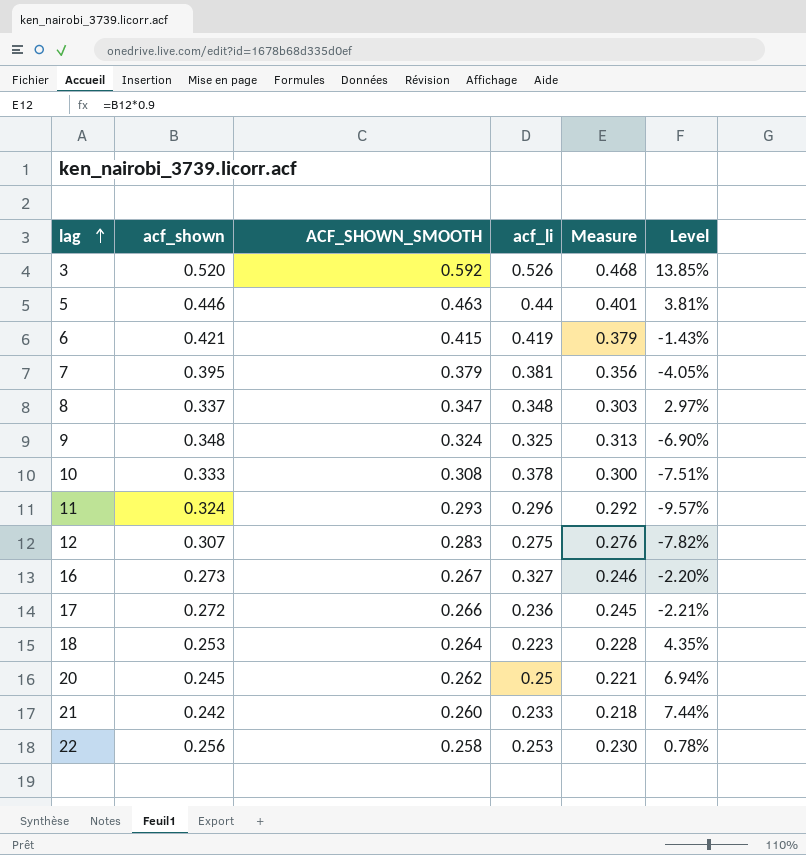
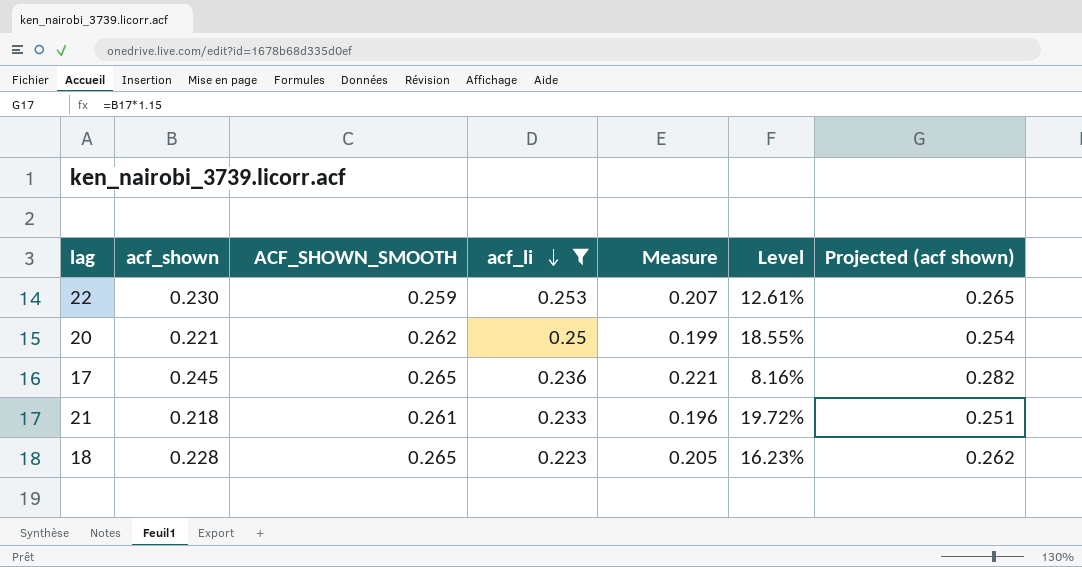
filter: none -> acf_li <= 0.253
row order: lag ascending -> acf_li descending
column Projected (acf shown) | formula: none -> [acf_shown] * 1.15
22 | acf_shown: 0.256 -> 0.230
22 | ACF_SHOWN_SMOOTH: 0.258 -> 0.259
22 | Measure: 0.230 -> 0.207
22 | Level: 0.78% -> 12.61%
20 | acf_shown: 0.245 -> 0.221
20 | Measure: 0.221 -> 0.199
20 | Level: 6.94% -> 18.55%
17 | acf_shown: 0.272 -> 0.245
17 | ACF_SHOWN_SMOOTH: 0.266 -> 0.265
17 | Measure: 0.245 -> 0.221
17 | Level: -2.21% -> 8.16%
21 | acf_shown: 0.242 -> 0.218
21 | ACF_SHOWN_SMOOTH: 0.260 -> 0.261
21 | Measure: 0.218 -> 0.196
21 | Level: 7.44% -> 19.72%
18 | acf_shown: 0.253 -> 0.228
18 | ACF_SHOWN_SMOOTH: 0.264 -> 0.265
18 | Measure: 0.228 -> 0.205
18 | Level: 4.35% -> 16.23%

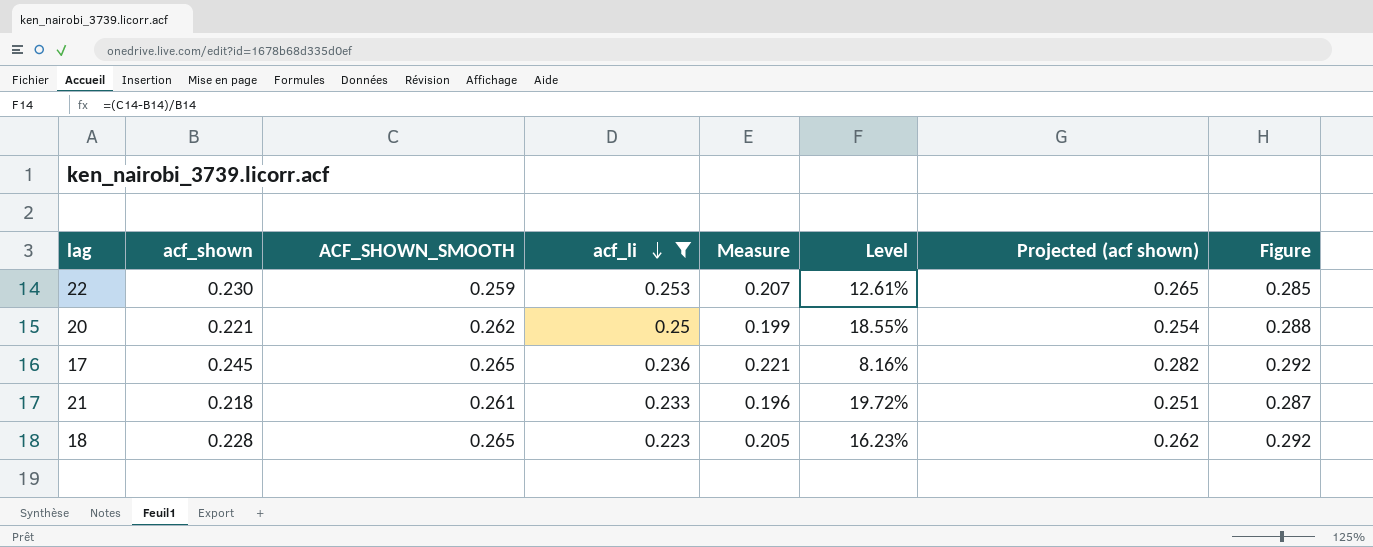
column Figure | formula: none -> [ACF_SHOWN_SMOOTH] * 1.1

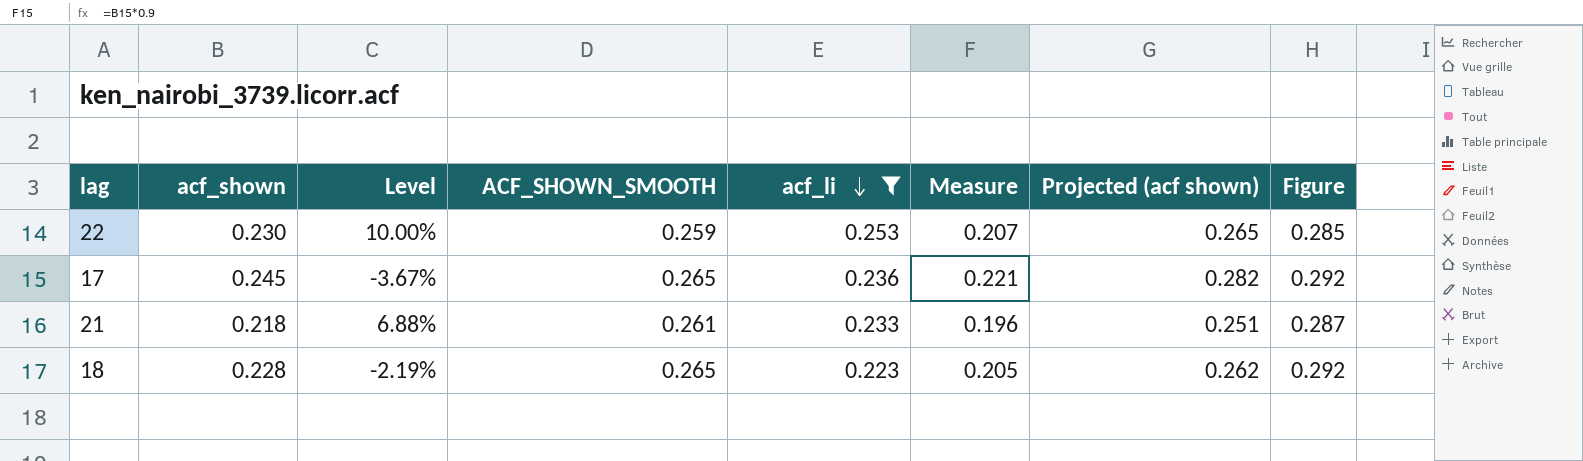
column Level | formula: ([ACF_SHOWN_SMOOTH] - [acf_shown]) / [acf_shown] -> ([acf_li] - [acf_shown]) / [acf_shown]
column Level | position: 6 -> 3
row 20: 0.221 | 0.262 | 0.25 | 0.199 | 18.55% | 0.254 | 0.288 -> none

